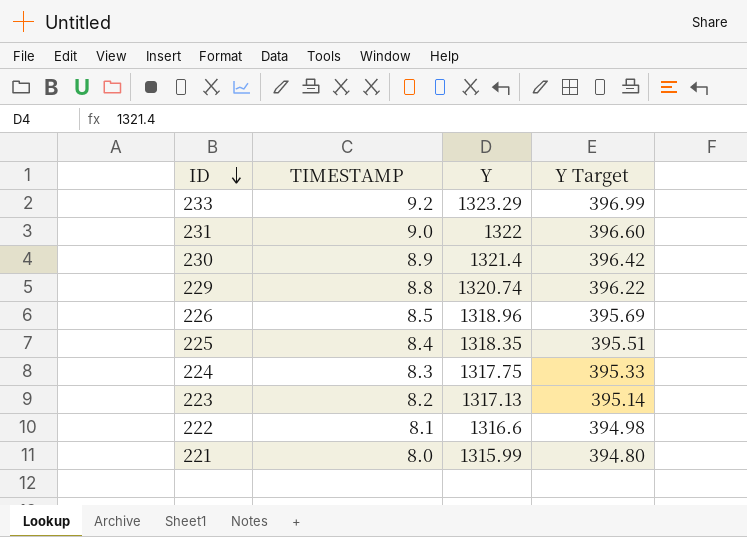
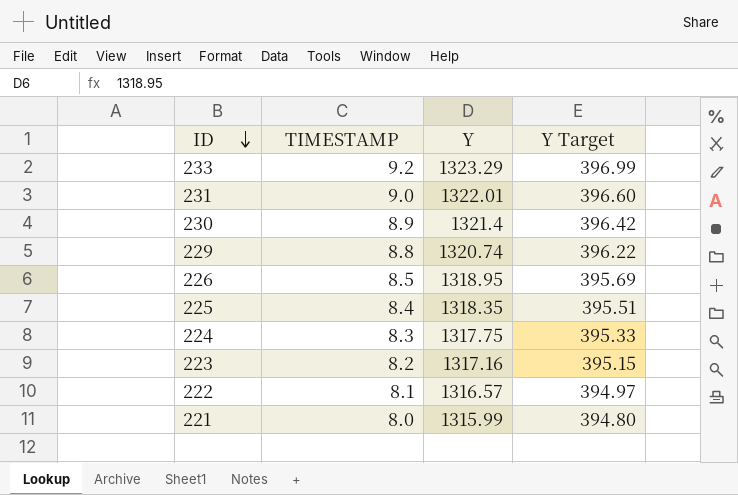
231 | Y: 1322 -> 1322.01
226 | Y: 1318.96 -> 1318.95
223 | Y: 1317.13 -> 1317.16
223 | Y Target: 395.14 -> 395.15
222 | Y: 1316.6 -> 1316.57
222 | Y Target: 394.98 -> 394.97

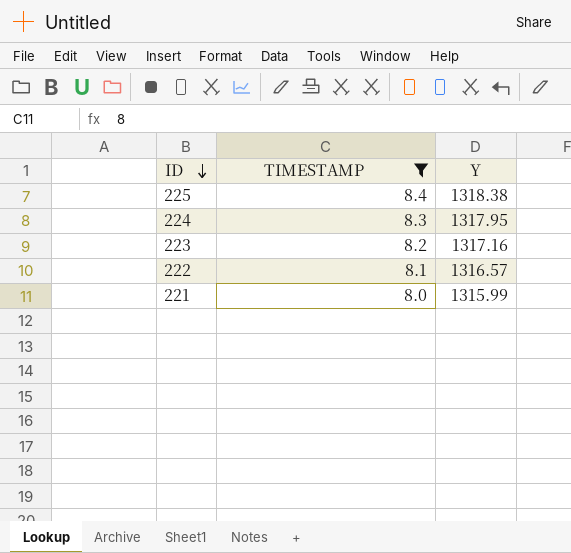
filter: none -> TIMESTAMP <= 8.4
column Y Target | formula: [Y] * 0.3 -> none
225 | Y: 1318.35 -> 1318.38
224 | Y: 1317.75 -> 1317.95

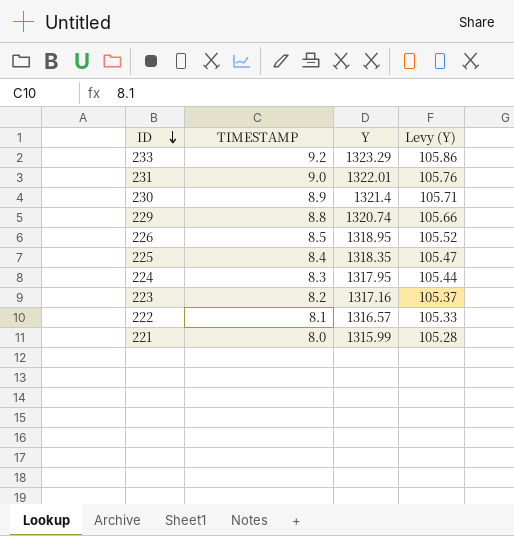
filter: TIMESTAMP <= 8.4 -> none
column Levy (Y) | formula: none -> [Y] * 0.08
225 | Y: 1318.38 -> 1318.35

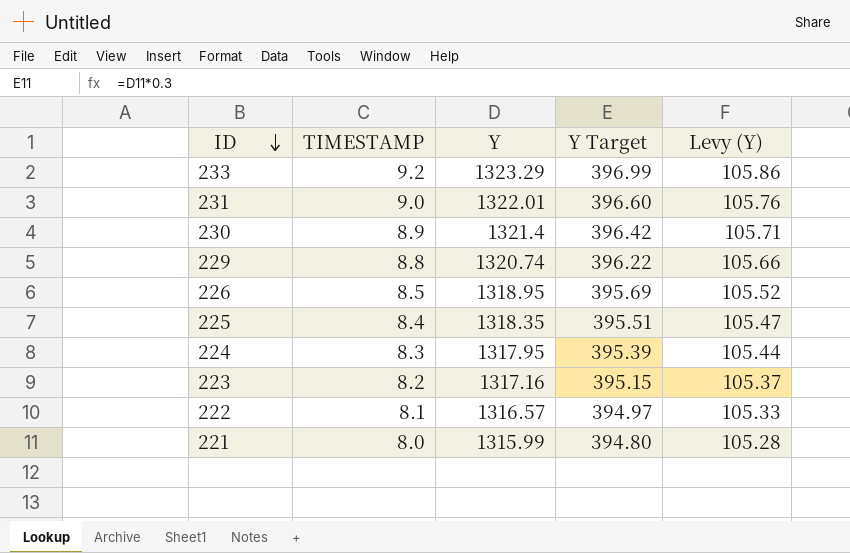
column Y Target | formula: none -> [Y] * 0.3

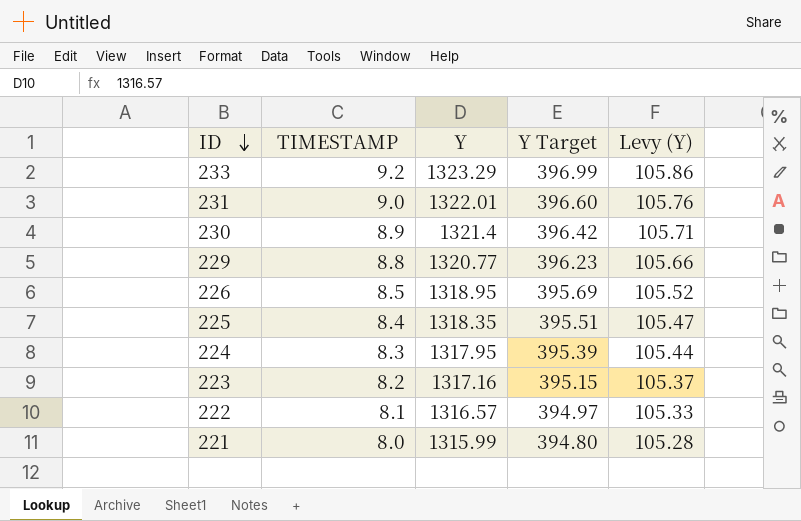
229 | Y: 1320.74 -> 1320.77
229 | Y Target: 396.22 -> 396.23

